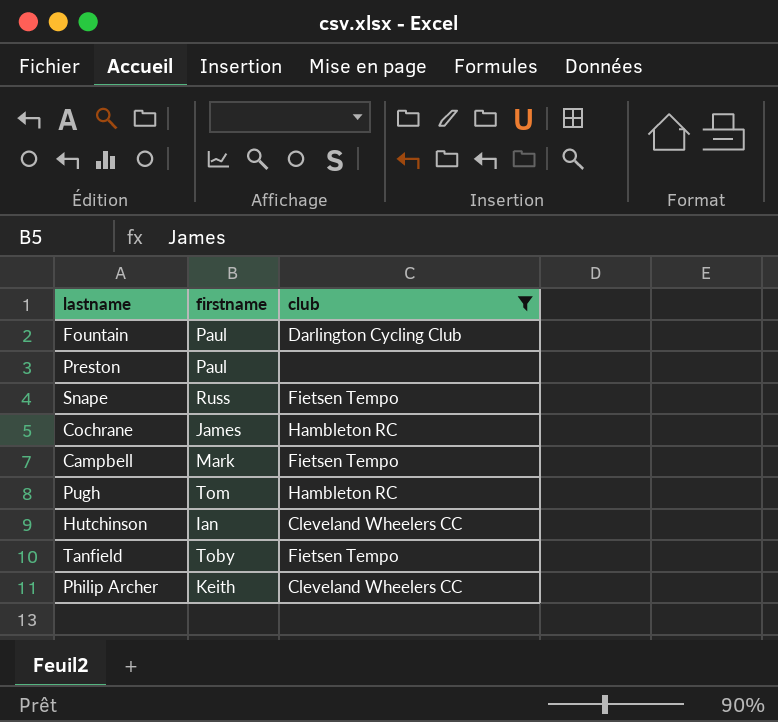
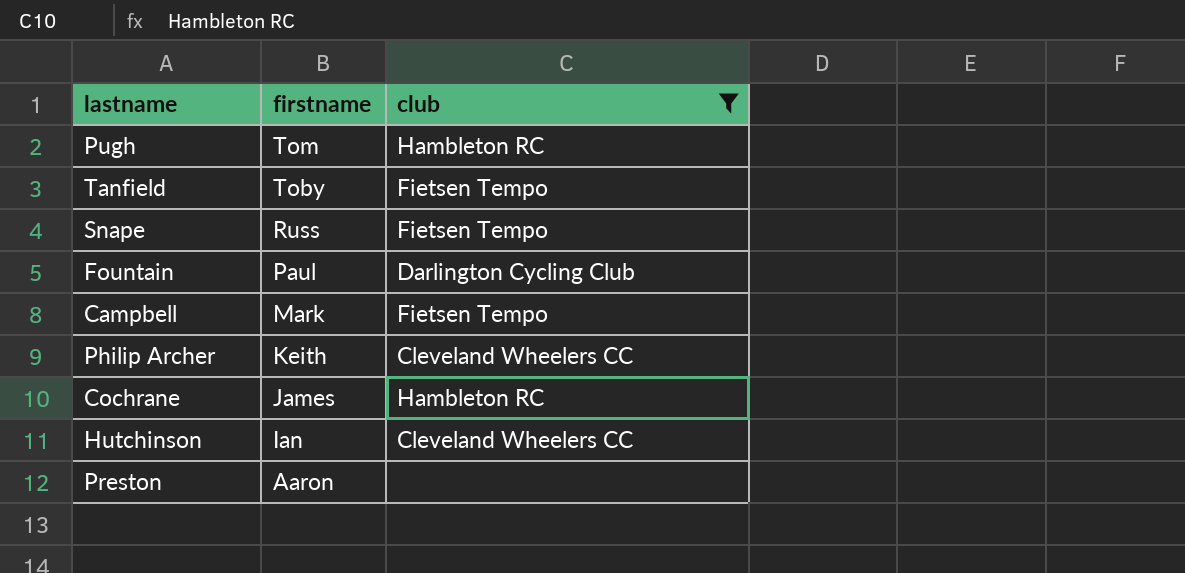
row order: none -> firstname descending
Preston | firstname: Paul -> Aaron

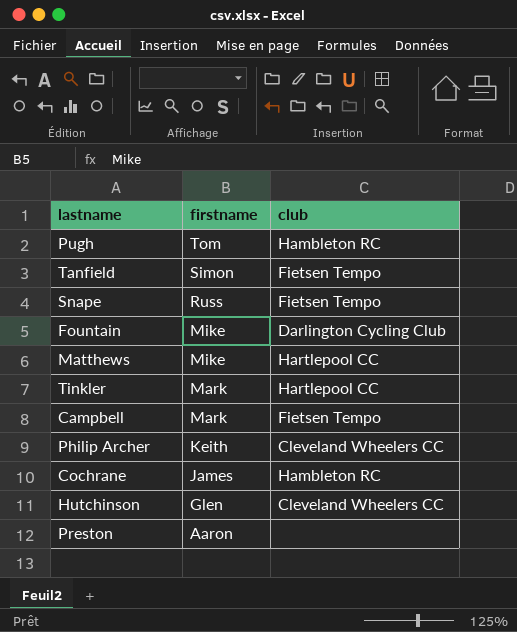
filter: club != Hartlepool CC -> none
Tanfield | firstname: Toby -> Simon
Fountain | firstname: Paul -> Mike
Hutchinson | firstname: Ian -> Glen

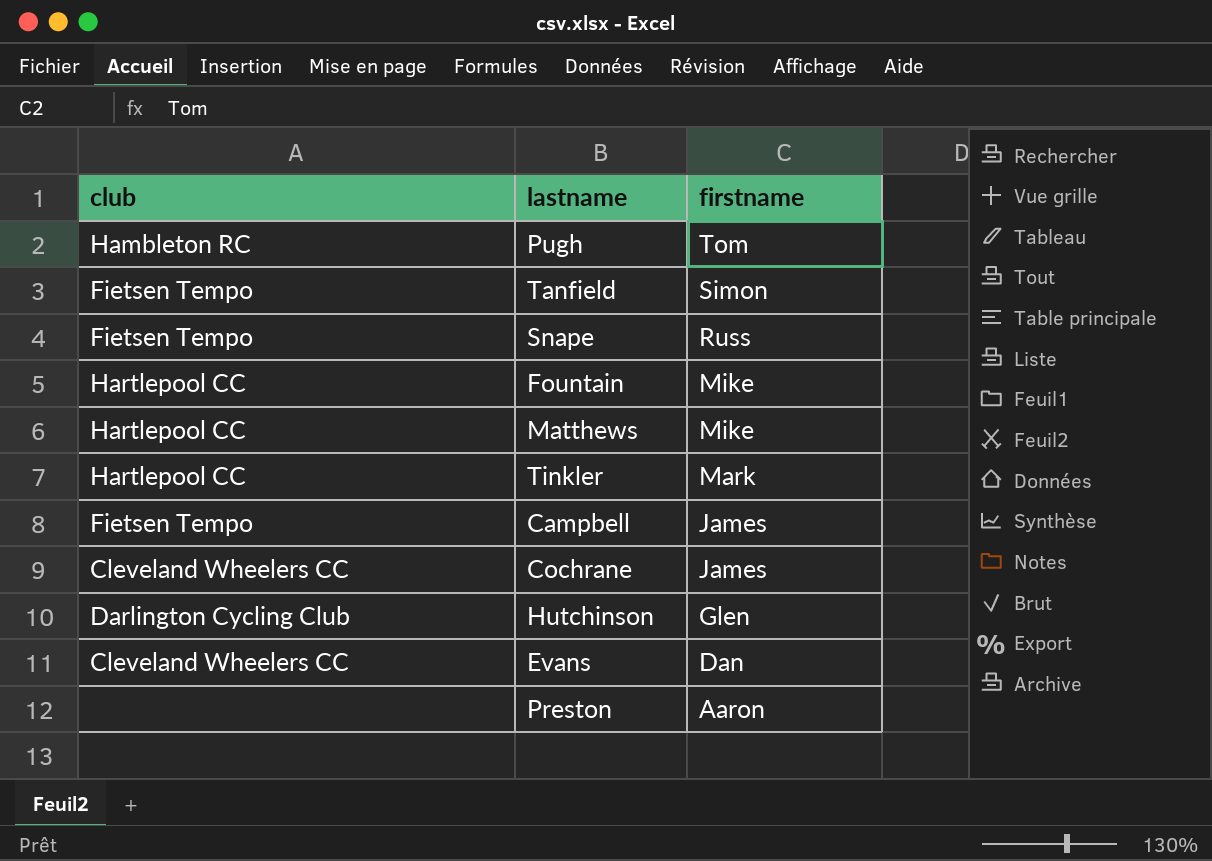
column club | position: 3 -> 1
row Philip Archer: Keith | Cleveland Wheelers CC -> none
Fountain | club: Darlington Cycling Club -> Hartlepool CC
Campbell | firstname: Mark -> James
Cochrane | club: Hambleton RC -> Cleveland Wheelers CC
Hutchinson | club: Cleveland Wheelers CC -> Darlington Cycling Club
row Evans: none -> Cleveland Wheelers CC | Dan

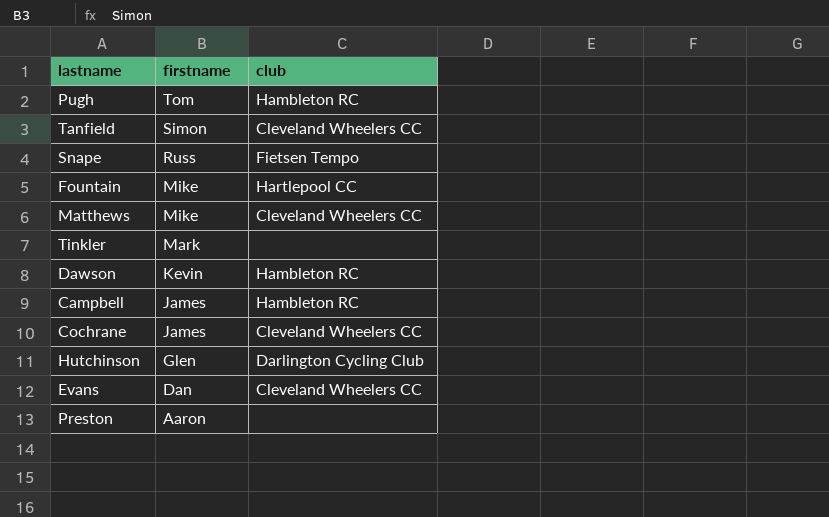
column club | position: 1 -> 3
Tanfield | club: Fietsen Tempo -> Cleveland Wheelers CC
Matthews | club: Hartlepool CC -> Cleveland Wheelers CC
Tinkler | club: Hartlepool CC -> none
row Dawson: none -> Kevin | Hambleton RC
Campbell | club: Fietsen Tempo -> Hambleton RC

